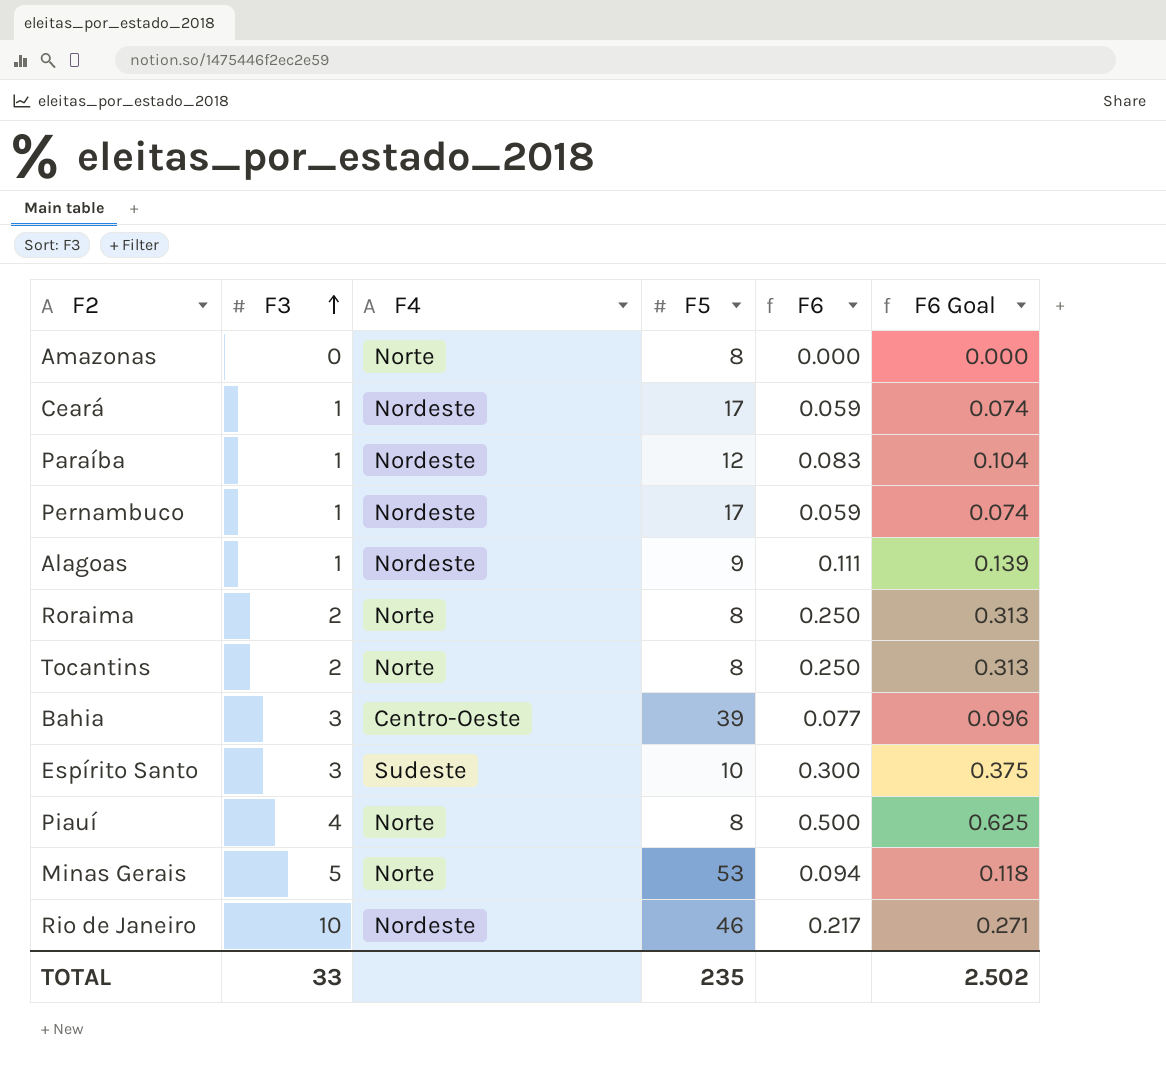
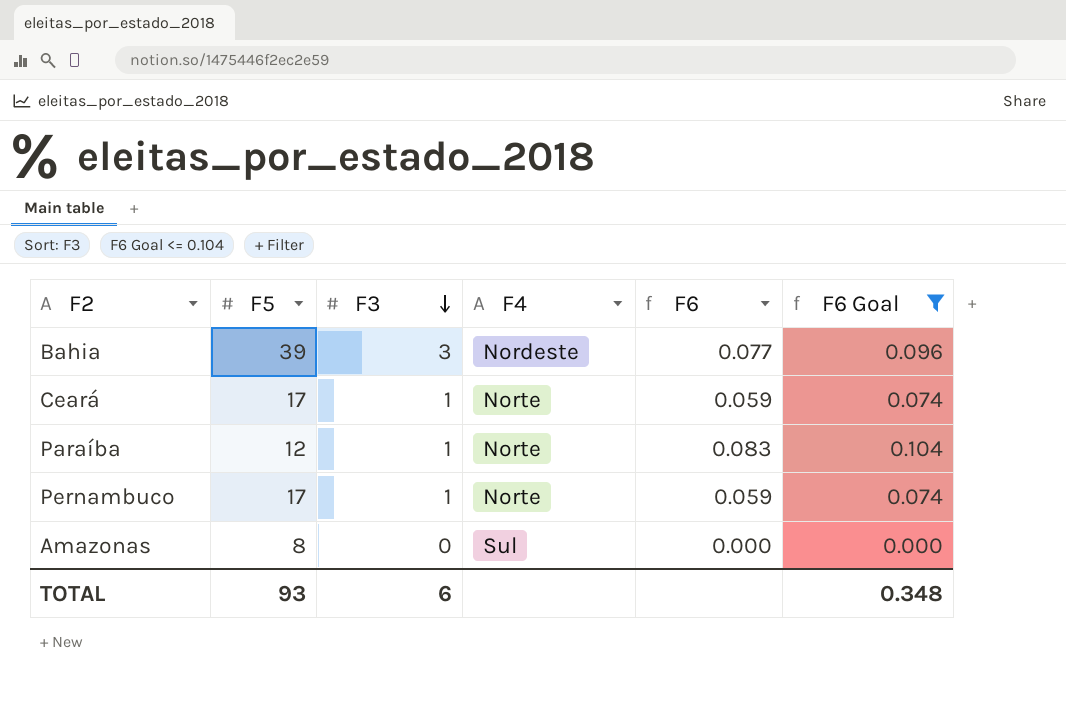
filter: none -> F6 Goal <= 0.104
row order: F3 ascending -> F3 descending
column F5 | position: 4 -> 2
Bahia | F4: Centro-Oeste -> Nordeste
Ceará | F4: Nordeste -> Norte
Paraíba | F4: Nordeste -> Norte
Pernambuco | F4: Nordeste -> Norte
Amazonas | F4: Norte -> Sul
TOTAL | F5: 235 -> 93
TOTAL | F3: 33 -> 6
TOTAL | F6 Goal: 2.502 -> 0.348

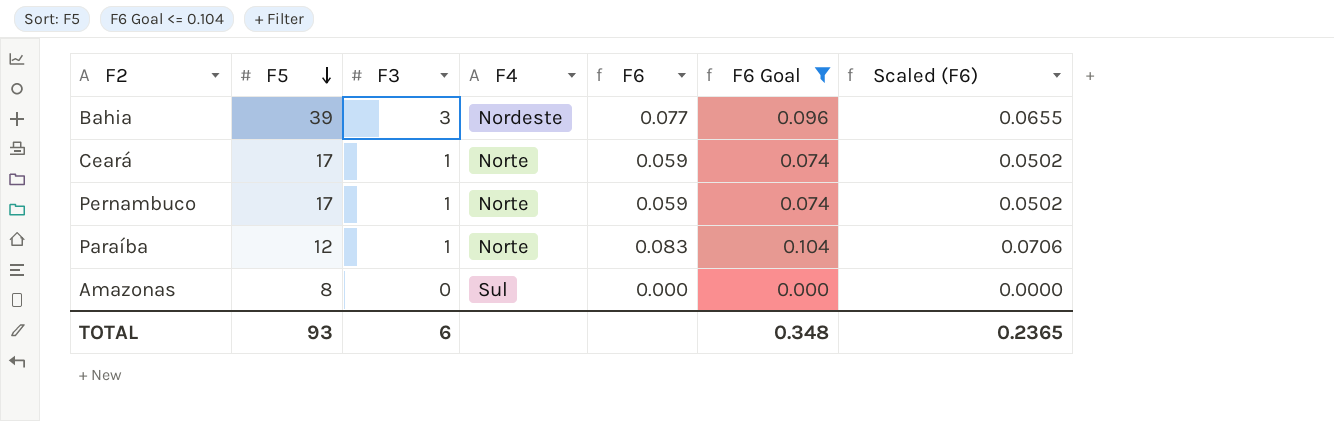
row order: F3 descending -> F5 descending
column Scaled (F6) | formula: none -> [F6] * 0.85

